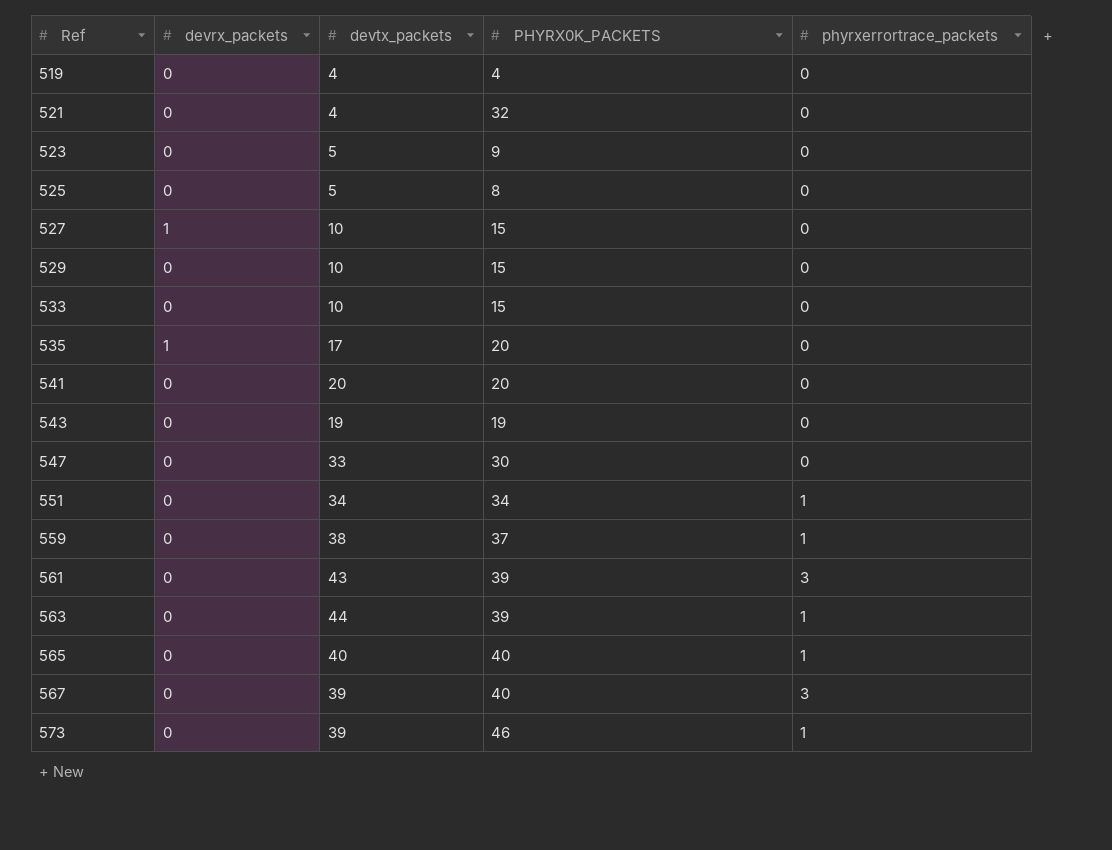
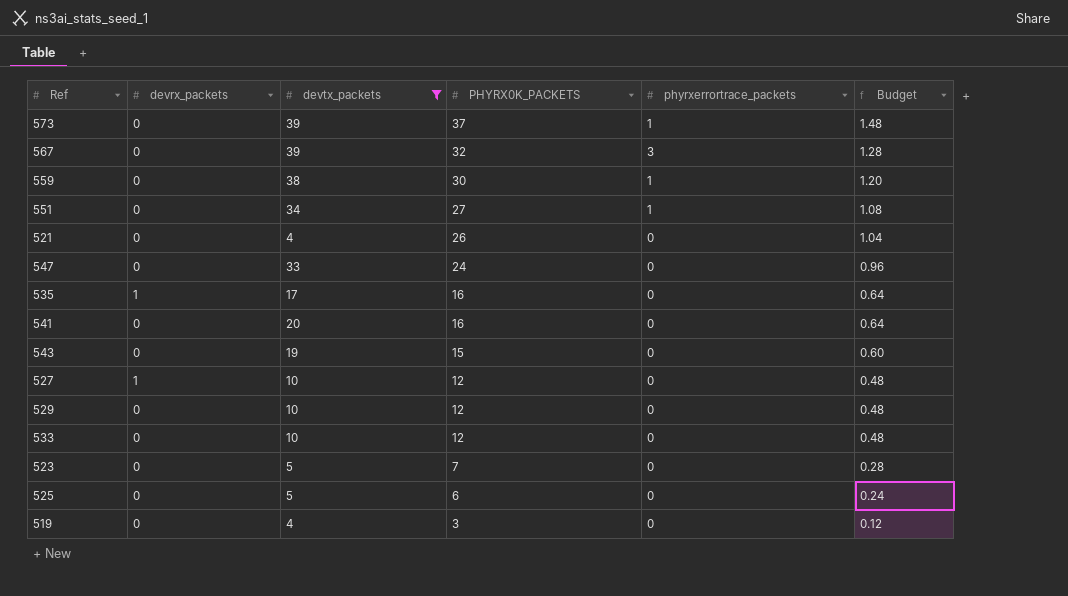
filter: none -> devtx_packets <= 39
row order: Ref ascending -> PHYRX0K_PACKETS descending
column Budget | formula: none -> [PHYRX0K_PACKETS] * 0.04
573 | PHYRX0K_PACKETS: 46 -> 37
567 | PHYRX0K_PACKETS: 40 -> 32
559 | PHYRX0K_PACKETS: 37 -> 30
551 | PHYRX0K_PACKETS: 34 -> 27
521 | PHYRX0K_PACKETS: 32 -> 26
547 | PHYRX0K_PACKETS: 30 -> 24
535 | PHYRX0K_PACKETS: 20 -> 16
541 | PHYRX0K_PACKETS: 20 -> 16
543 | PHYRX0K_PACKETS: 19 -> 15
527 | PHYRX0K_PACKETS: 15 -> 12
529 | PHYRX0K_PACKETS: 15 -> 12
533 | PHYRX0K_PACKETS: 15 -> 12
523 | PHYRX0K_PACKETS: 9 -> 7
525 | PHYRX0K_PACKETS: 8 -> 6
519 | PHYRX0K_PACKETS: 4 -> 3

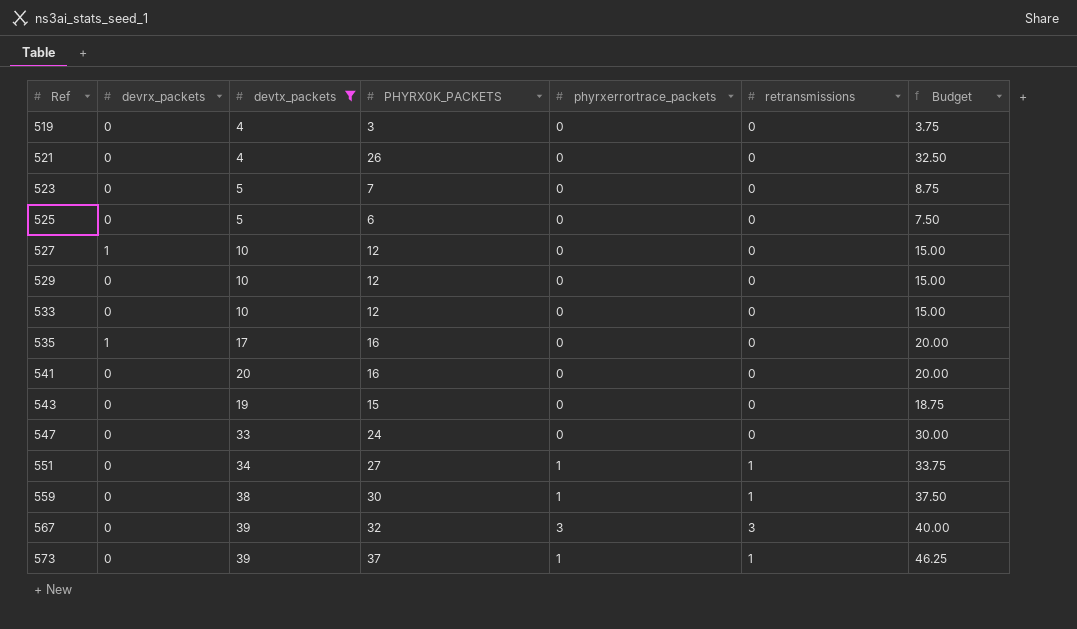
row order: PHYRX0K_PACKETS descending -> Ref ascending
column retransmissions | position: none -> 6
column Budget | formula: [PHYRX0K_PACKETS] * 0.04 -> [PHYRX0K_PACKETS] * 1.25

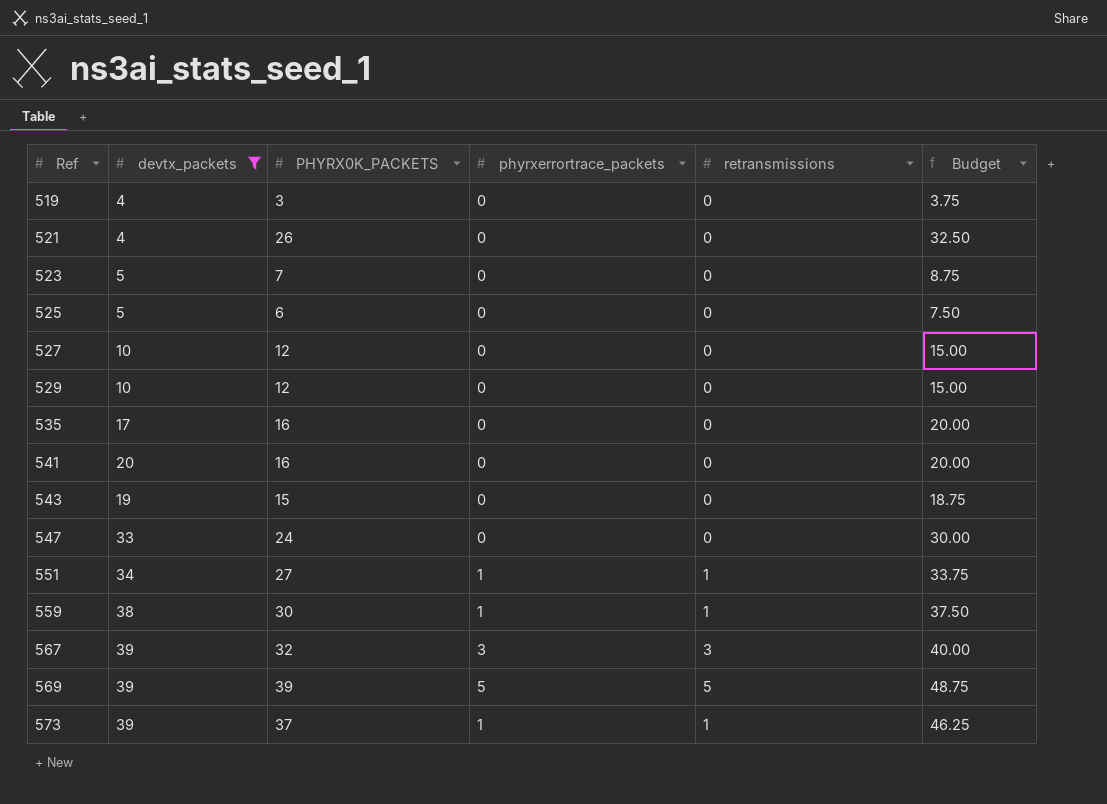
column devrx_packets | position: 2 -> none
row 533: 0 | 10 | 12 | 0 | 0 | 15.00 -> none
row 569: none -> 39 | 39 | 5 | 5 | 48.75

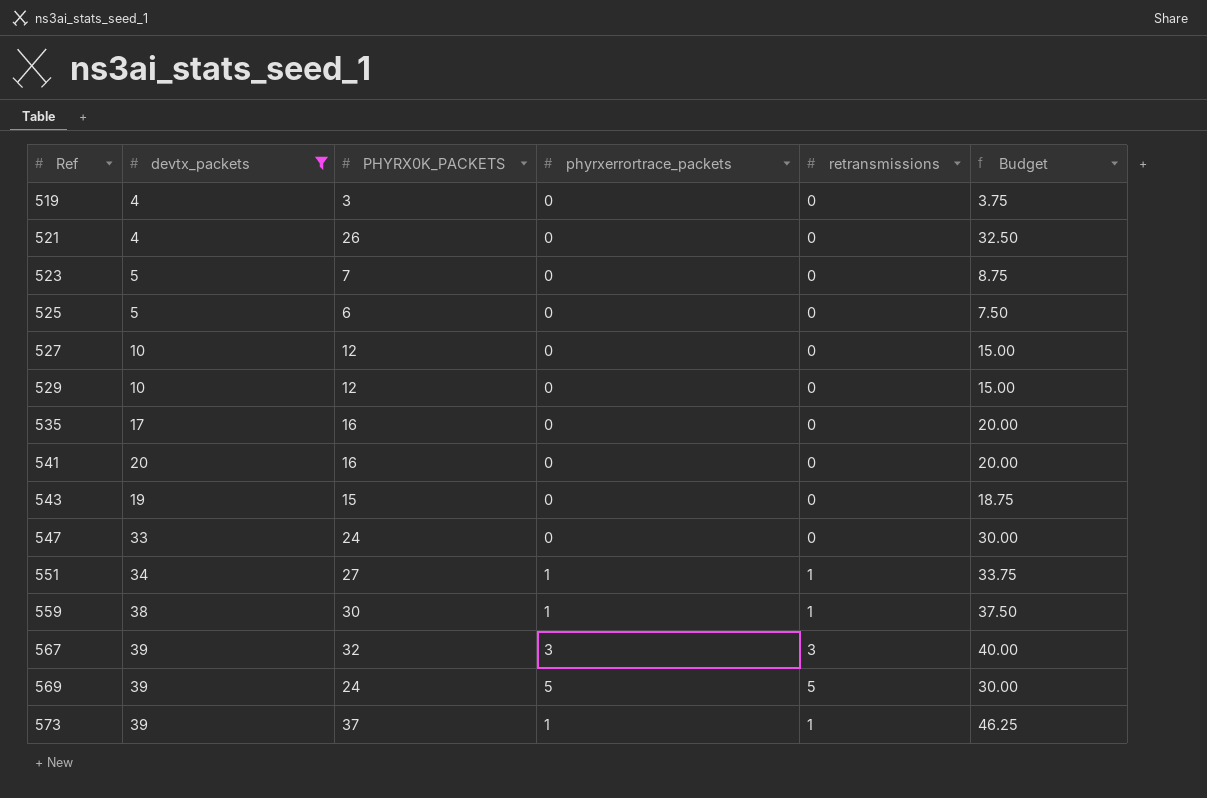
569 | PHYRX0K_PACKETS: 39 -> 24
569 | Budget: 48.75 -> 30.00

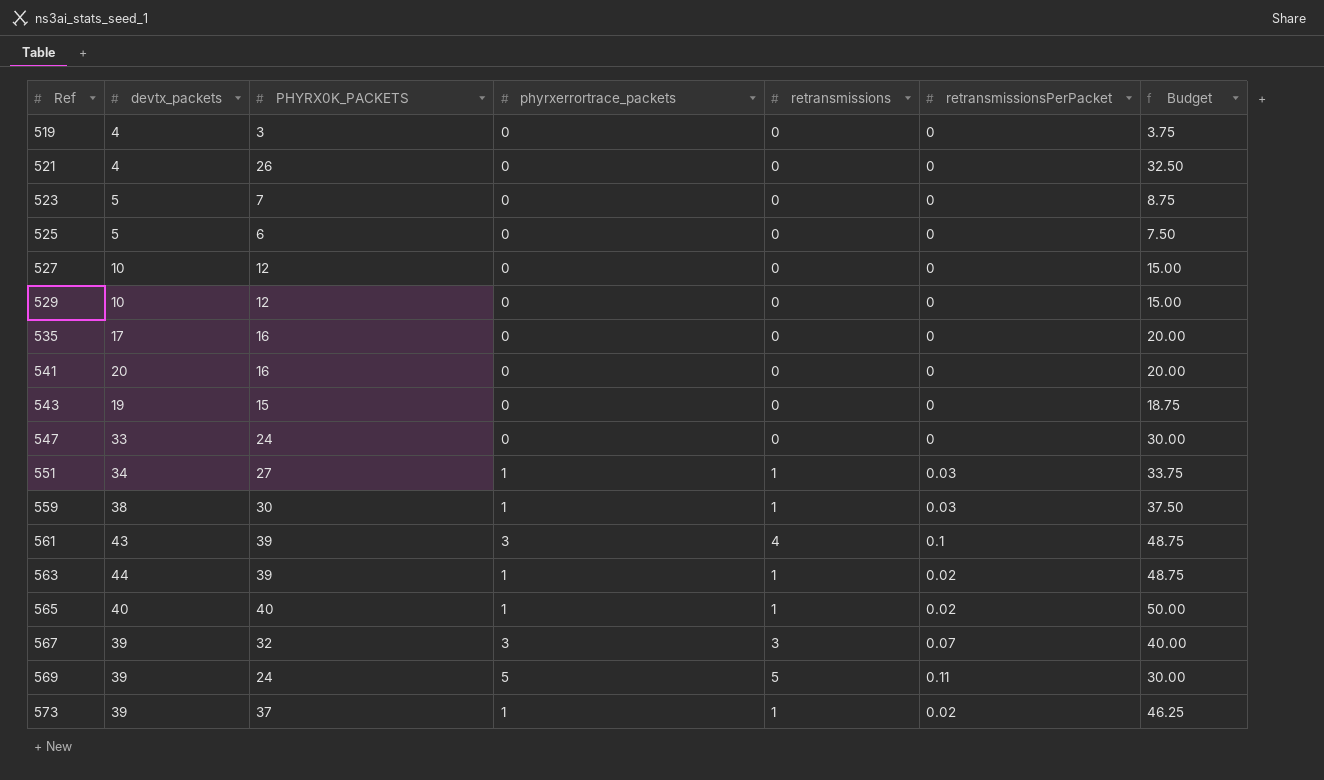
filter: devtx_packets <= 39 -> none
column retransmissionsPerPacket | position: none -> 6

